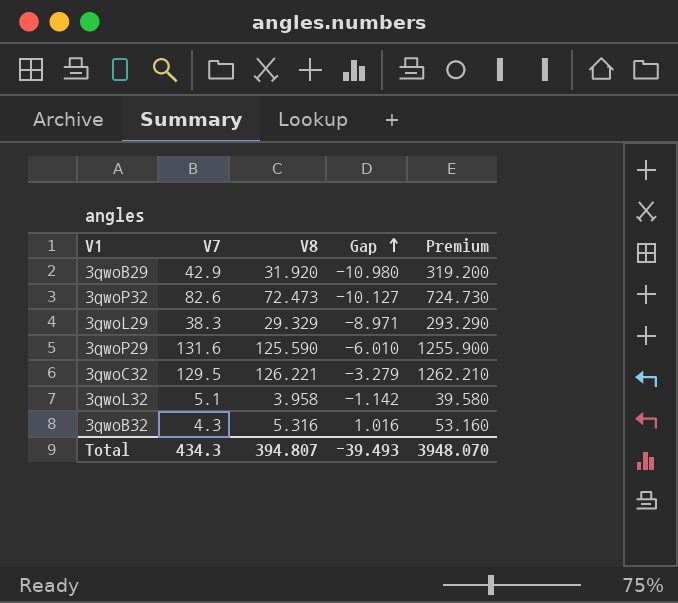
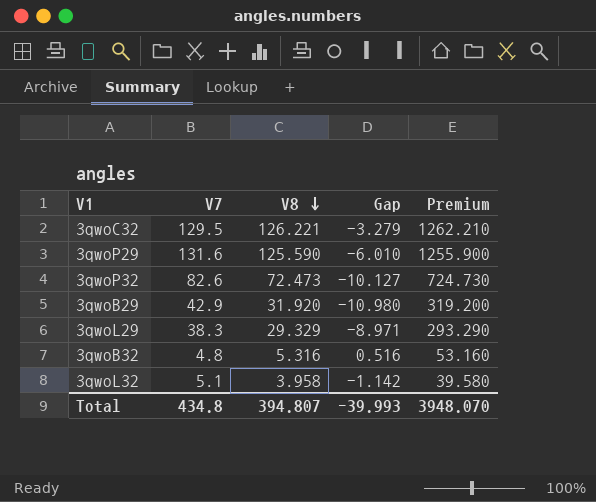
row order: Gap ascending -> V8 descending
3qwoB32 | V7: 4.3 -> 4.8
3qwoB32 | Gap: 1.016 -> 0.516
Total | V7: 434.3 -> 434.8
Total | Gap: -39.493 -> -39.993

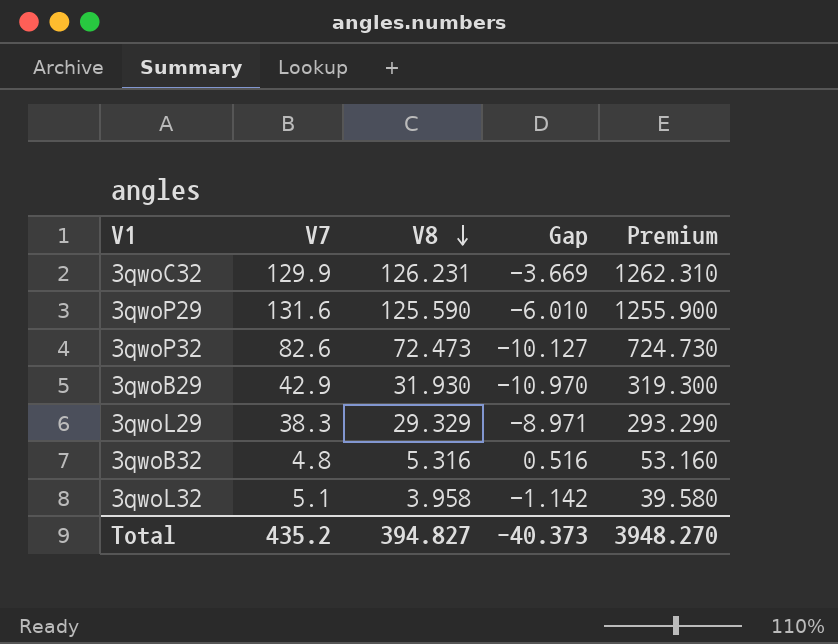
3qwoC32 | V7: 129.5 -> 129.9
3qwoC32 | V8: 126.221 -> 126.231
3qwoC32 | Gap: -3.279 -> -3.669
3qwoC32 | Premium: 1262.210 -> 1262.310
3qwoB29 | V8: 31.920 -> 31.930
3qwoB29 | Gap: -10.980 -> -10.970
3qwoB29 | Premium: 319.200 -> 319.300
Total | V7: 434.8 -> 435.2
Total | V8: 394.807 -> 394.827
Total | Gap: -39.993 -> -40.373
Total | Premium: 3948.070 -> 3948.270

